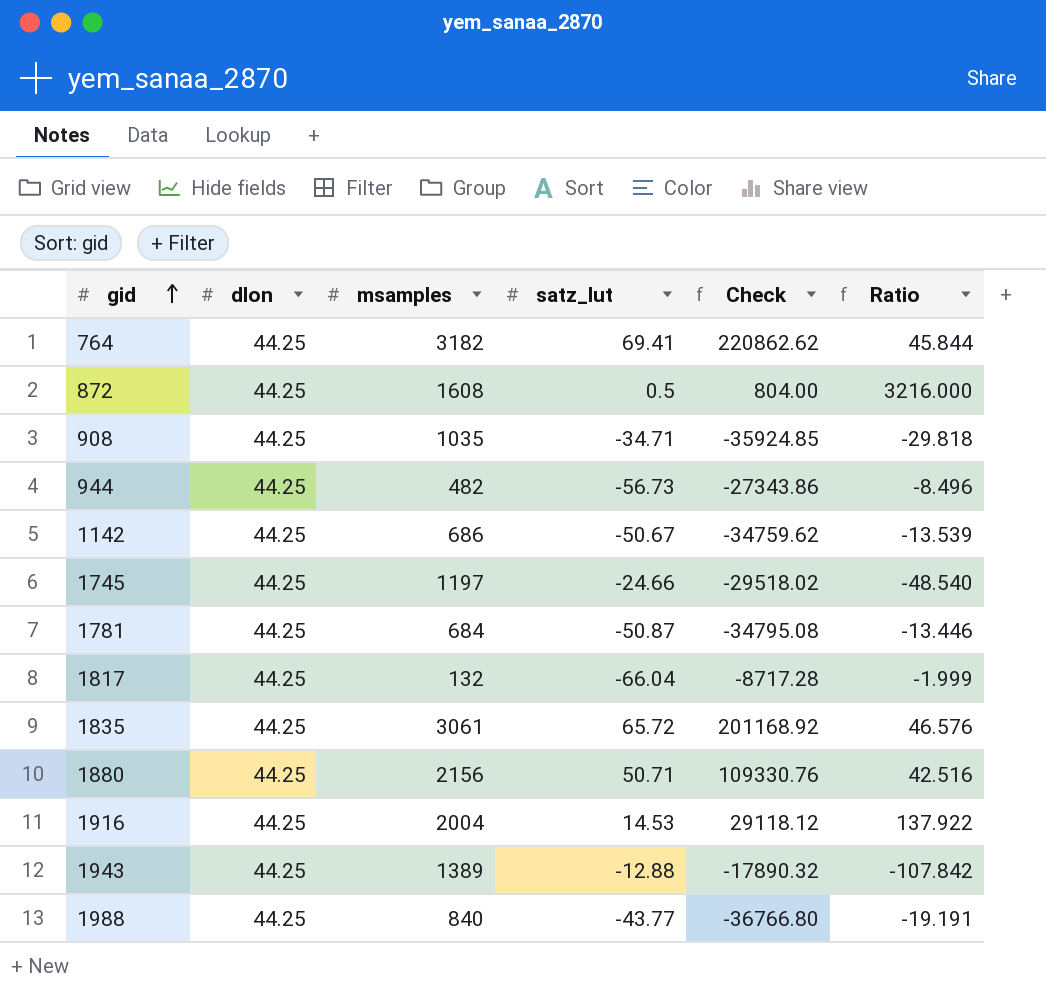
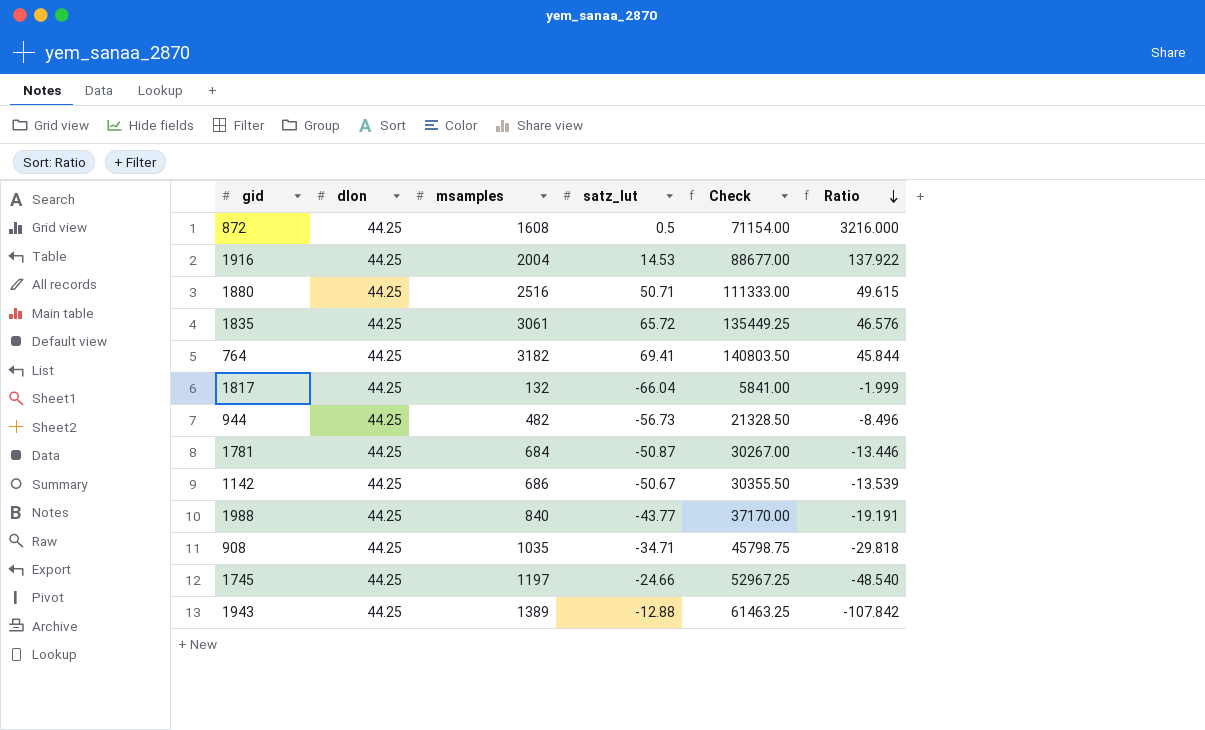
row order: gid ascending -> Ratio descending
column Check | formula: [msamples] * [satz_lut] -> [dlon] * [msamples]
1880 | msamples: 2156 -> 2516
1880 | Ratio: 42.516 -> 49.615

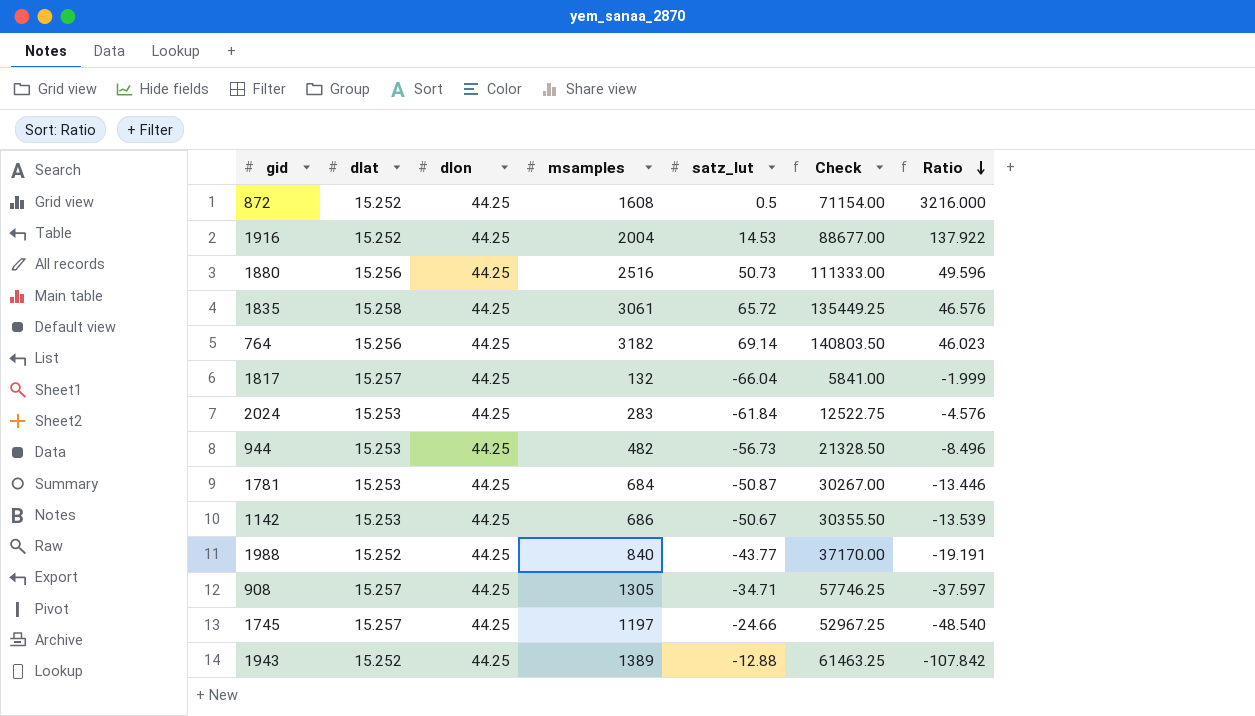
column dlat | position: none -> 2
1880 | satz_lut: 50.71 -> 50.73
1880 | Ratio: 49.615 -> 49.596
764 | satz_lut: 69.41 -> 69.14
764 | Ratio: 45.844 -> 46.023
row 2024: none -> 15.253 | 44.25 | 283 | -61.84 | 12522.75 | -4.576
908 | msamples: 1035 -> 1305
908 | Check: 45798.75 -> 57746.25
908 | Ratio: -29.818 -> -37.597

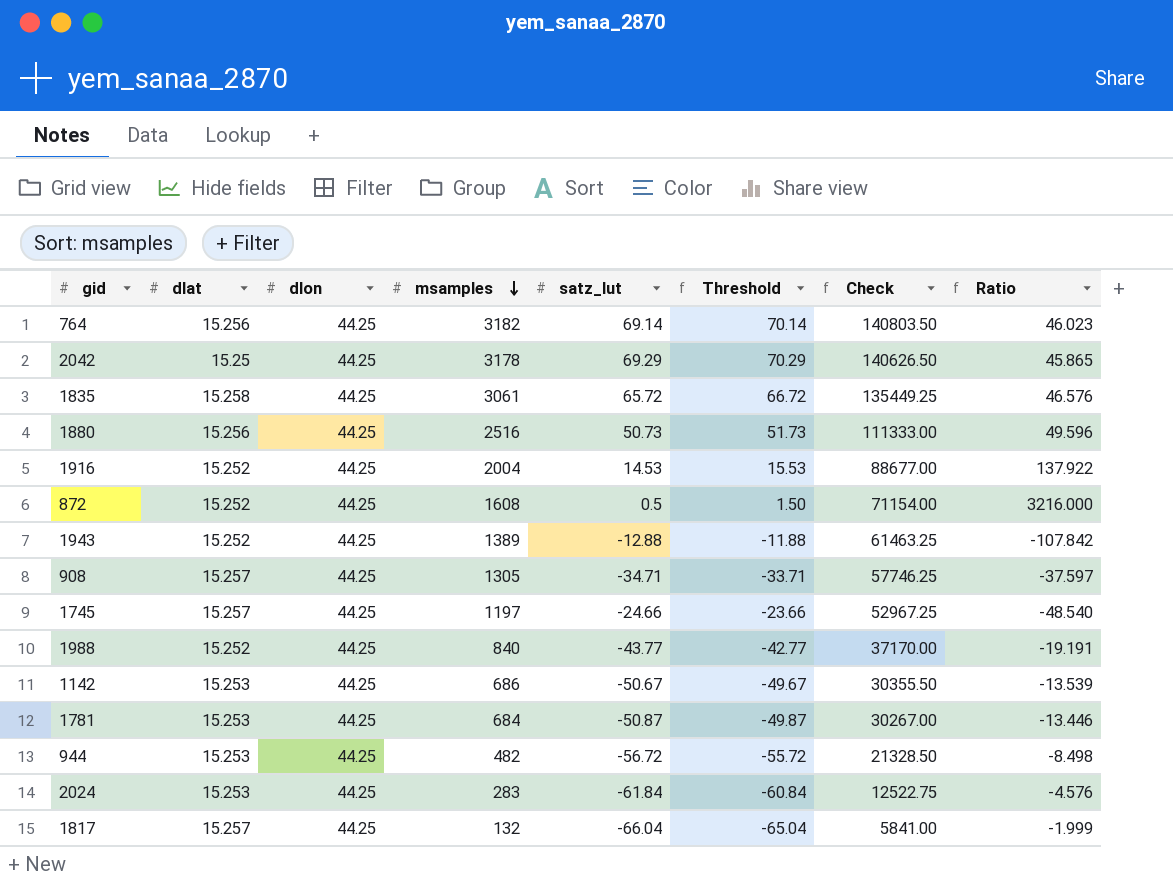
row order: Ratio descending -> msamples descending
column Threshold | formula: none -> [satz_lut] + 1
row 2042: none -> 15.25 | 44.25 | 3178 | 69.29 | 70.29 | 140626.50 | 45.865
944 | satz_lut: -56.73 -> -56.72
944 | Ratio: -8.496 -> -8.498

